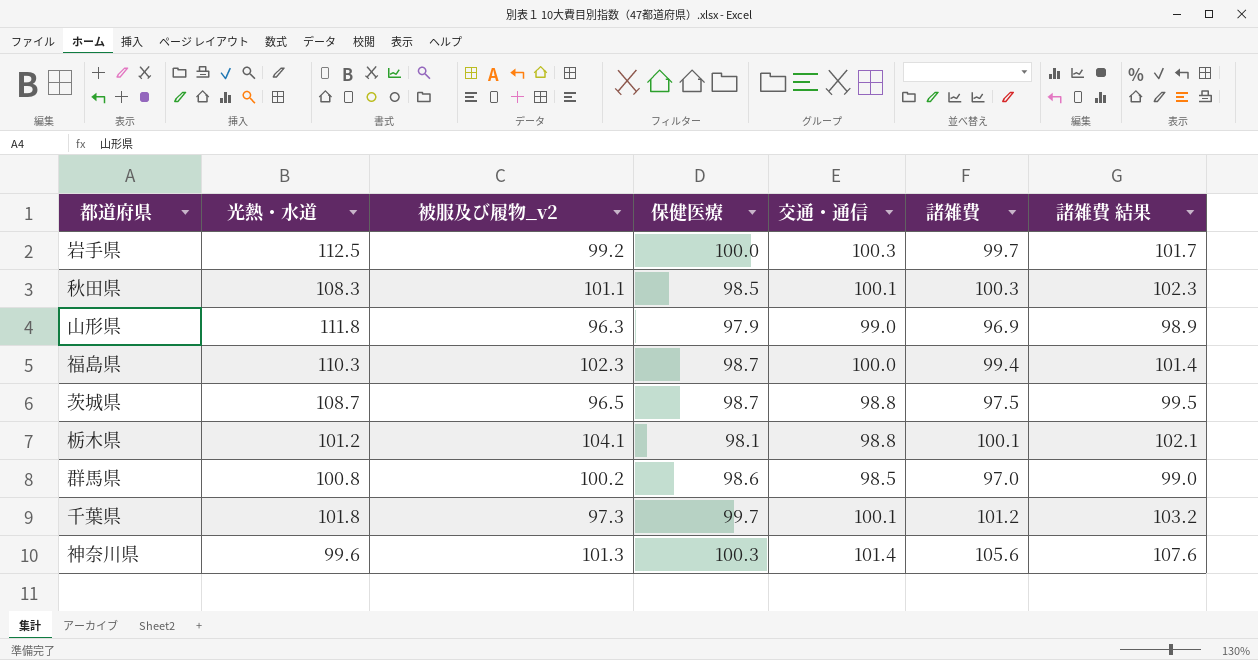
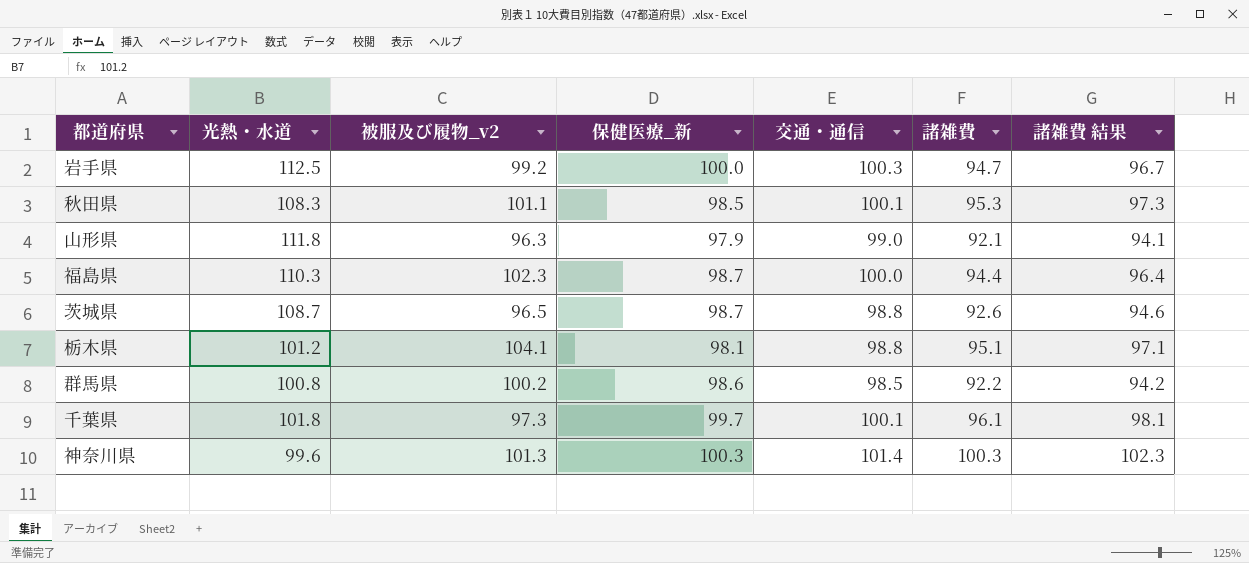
column name: 保健医療 -> 保健医療_新
岩手県 | 諸雑費: 99.7 -> 94.7
岩手県 | 諸雑費 結果: 101.7 -> 96.7
秋田県 | 諸雑費: 100.3 -> 95.3
秋田県 | 諸雑費 結果: 102.3 -> 97.3
山形県 | 諸雑費: 96.9 -> 92.1
山形県 | 諸雑費 結果: 98.9 -> 94.1
福島県 | 諸雑費: 99.4 -> 94.4
福島県 | 諸雑費 結果: 101.4 -> 96.4
茨城県 | 諸雑費: 97.5 -> 92.6
茨城県 | 諸雑費 結果: 99.5 -> 94.6
栃木県 | 諸雑費: 100.1 -> 95.1
栃木県 | 諸雑費 結果: 102.1 -> 97.1
群馬県 | 諸雑費: 97.0 -> 92.2
群馬県 | 諸雑費 結果: 99.0 -> 94.2
千葉県 | 諸雑費: 101.2 -> 96.1
千葉県 | 諸雑費 結果: 103.2 -> 98.1
神奈川県 | 諸雑費: 105.6 -> 100.3
神奈川県 | 諸雑費 結果: 107.6 -> 102.3

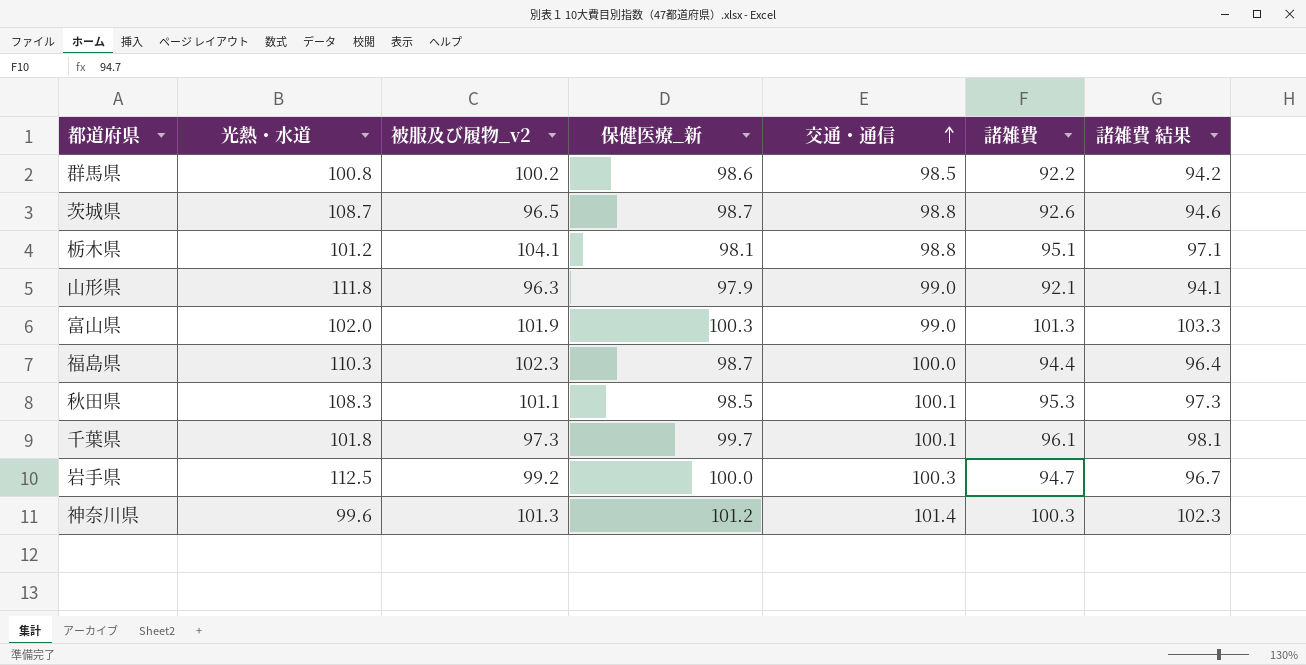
row order: none -> 交通・通信 ascending
row 富山県: none -> 102.0 | 101.9 | 100.3 | 99.0 | 101.3 | 103.3
神奈川県 | 保健医療_新: 100.3 -> 101.2

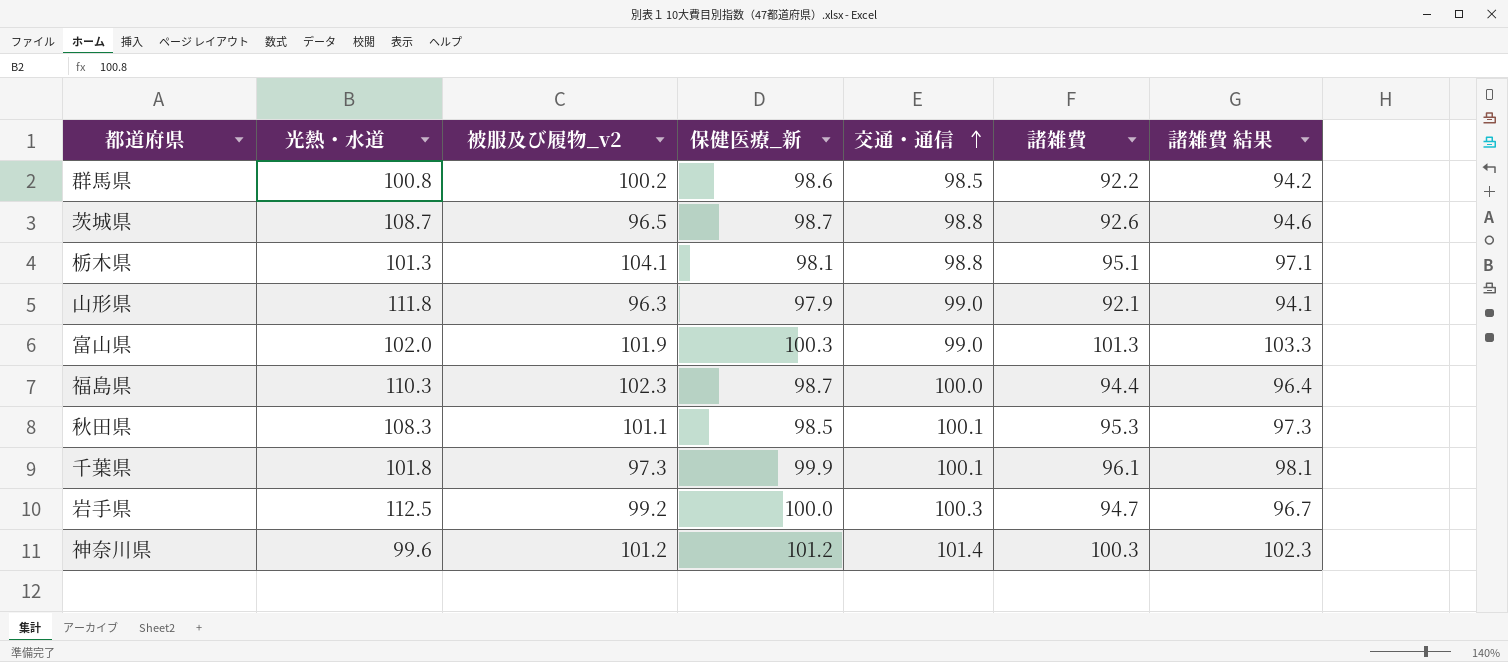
栃木県 | 光熱・水道: 101.2 -> 101.3
千葉県 | 保健医療_新: 99.7 -> 99.9
神奈川県 | 被服及び履物_v2: 101.3 -> 101.2

